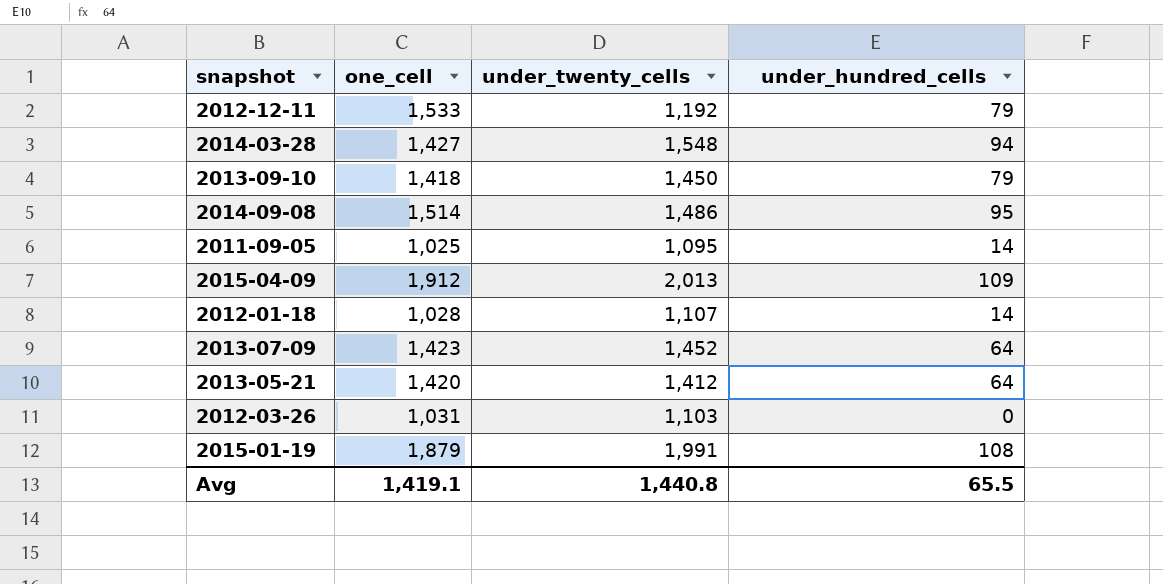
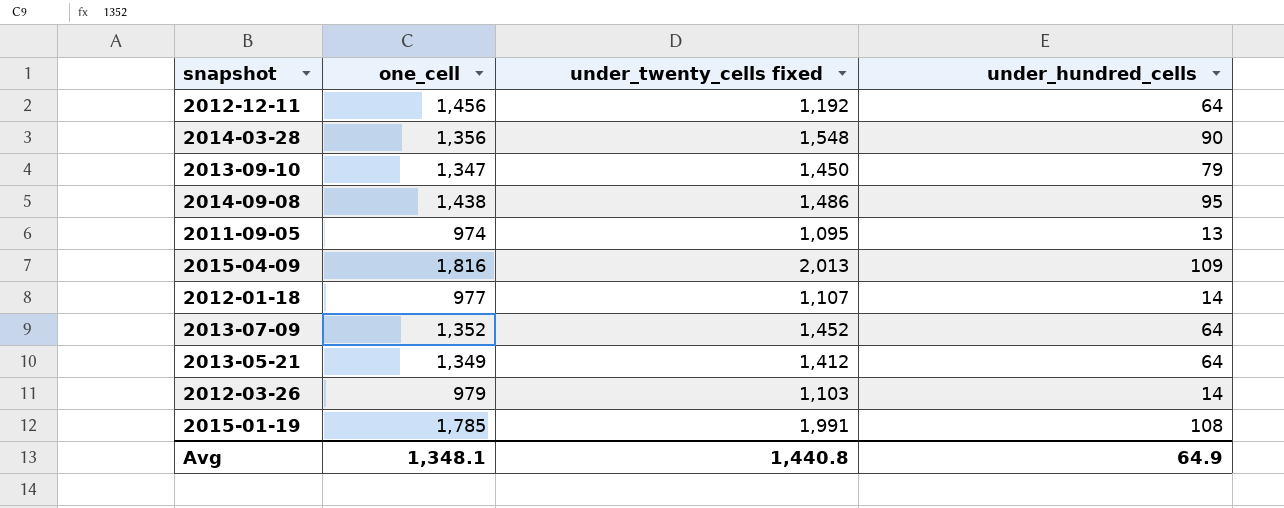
column name: under_twenty_cells -> under_twenty_cells fixed
2012-12-11 | one_cell: 1,533 -> 1,456
2012-12-11 | under_hundred_cells: 79 -> 64
2014-03-28 | one_cell: 1,427 -> 1,356
2014-03-28 | under_hundred_cells: 94 -> 90
2013-09-10 | one_cell: 1,418 -> 1,347
2014-09-08 | one_cell: 1,514 -> 1,438
2011-09-05 | one_cell: 1,025 -> 974
2011-09-05 | under_hundred_cells: 14 -> 13
2015-04-09 | one_cell: 1,912 -> 1,816
2012-01-18 | one_cell: 1,028 -> 977
2013-07-09 | one_cell: 1,423 -> 1,352
2013-05-21 | one_cell: 1,420 -> 1,349
2012-03-26 | one_cell: 1,031 -> 979
2012-03-26 | under_hundred_cells: 0 -> 14
2015-01-19 | one_cell: 1,879 -> 1,785
Avg | one_cell: 1,419.1 -> 1,348.1
Avg | under_hundred_cells: 65.5 -> 64.9

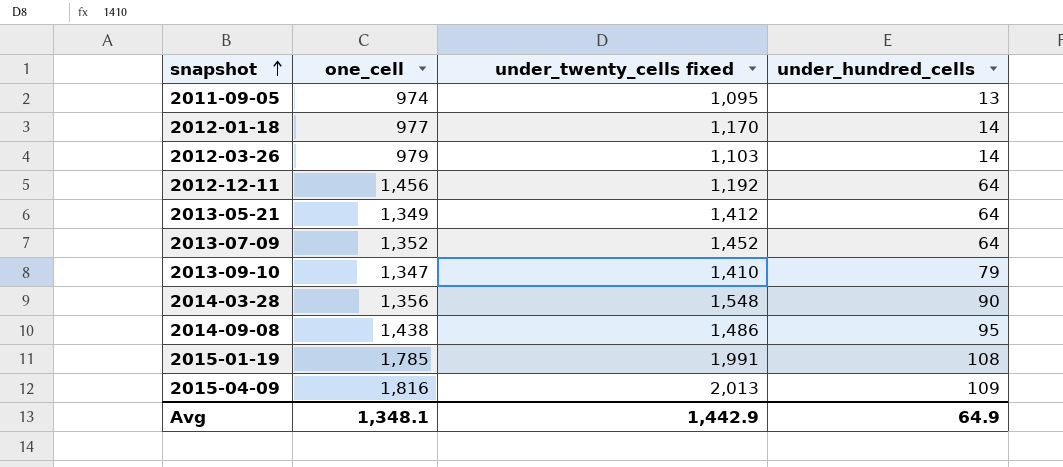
row order: none -> snapshot ascending
2012-01-18 | under_twenty_cells fixed: 1,107 -> 1,170
2013-09-10 | under_twenty_cells fixed: 1,450 -> 1,410
Avg | under_twenty_cells fixed: 1,440.8 -> 1,442.9

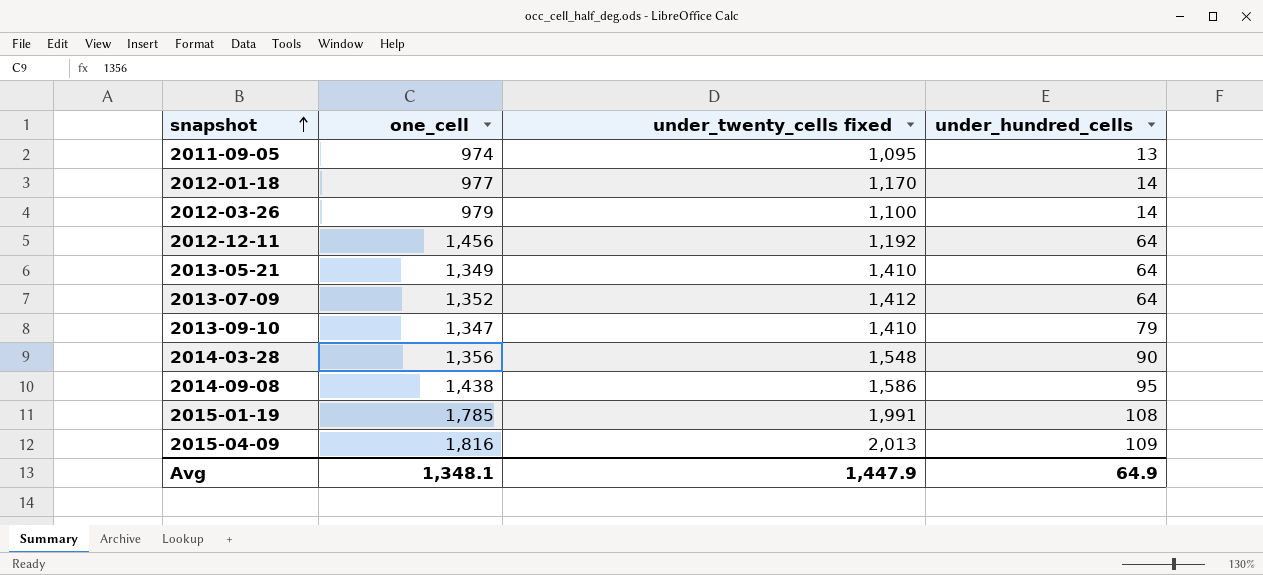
2012-03-26 | under_twenty_cells fixed: 1,103 -> 1,100
2013-05-21 | under_twenty_cells fixed: 1,412 -> 1,410
2013-07-09 | under_twenty_cells fixed: 1,452 -> 1,412
2014-09-08 | under_twenty_cells fixed: 1,486 -> 1,586
Avg | under_twenty_cells fixed: 1,442.9 -> 1,447.9

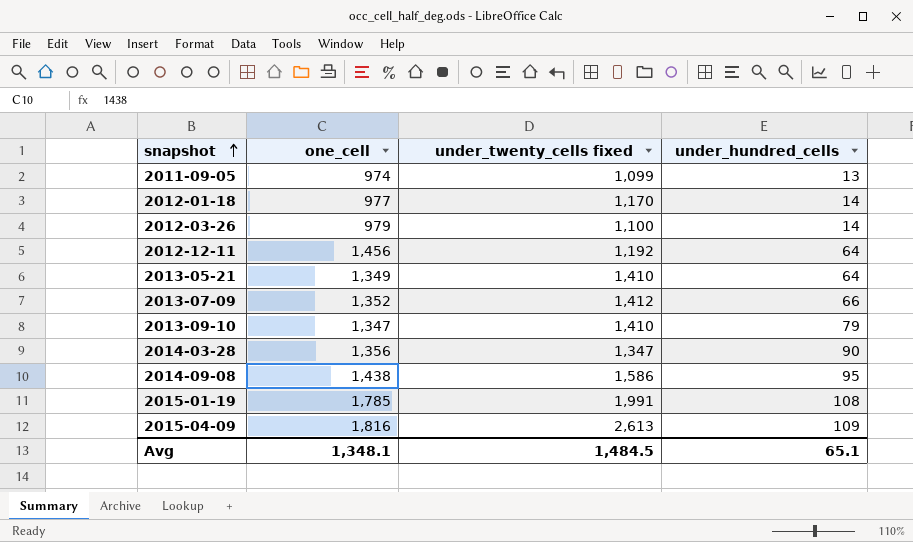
2011-09-05 | under_twenty_cells fixed: 1,095 -> 1,099
2013-07-09 | under_hundred_cells: 64 -> 66
2014-03-28 | under_twenty_cells fixed: 1,548 -> 1,347
2015-04-09 | under_twenty_cells fixed: 2,013 -> 2,613
Avg | under_twenty_cells fixed: 1,447.9 -> 1,484.5
Avg | under_hundred_cells: 64.9 -> 65.1

